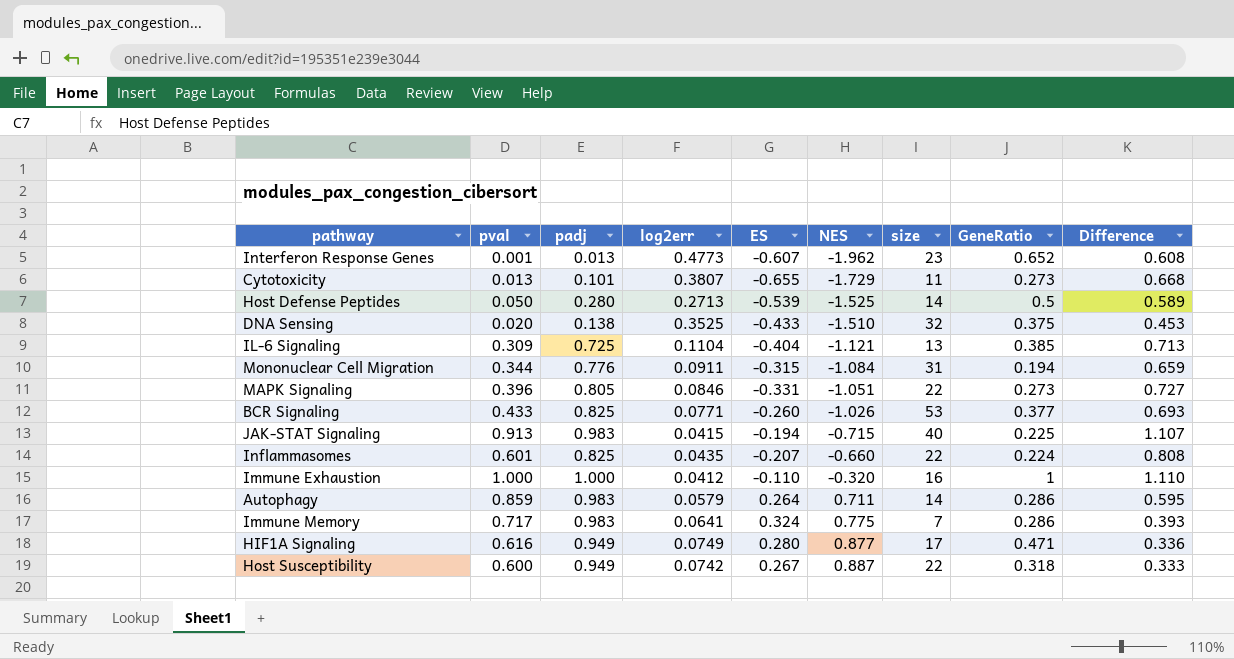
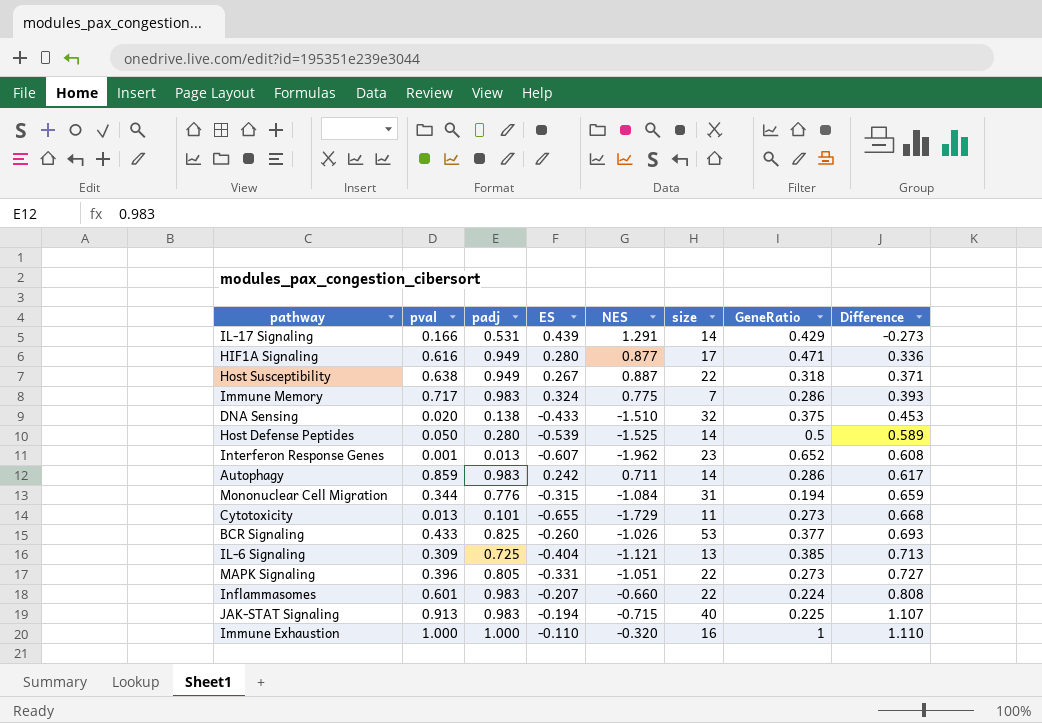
row order: NES ascending -> Difference ascending
column log2err | position: 4 -> none
row IL-17 Signaling: none -> 0.166 | 0.531 | 0.439 | 1.291 | 14 | 0.429 | -0.273
Host Susceptibility | pval: 0.600 -> 0.638
Host Susceptibility | Difference: 0.333 -> 0.371
Autophagy | ES: 0.264 -> 0.242
Autophagy | Difference: 0.595 -> 0.617
Inflammasomes | padj: 0.825 -> 0.983

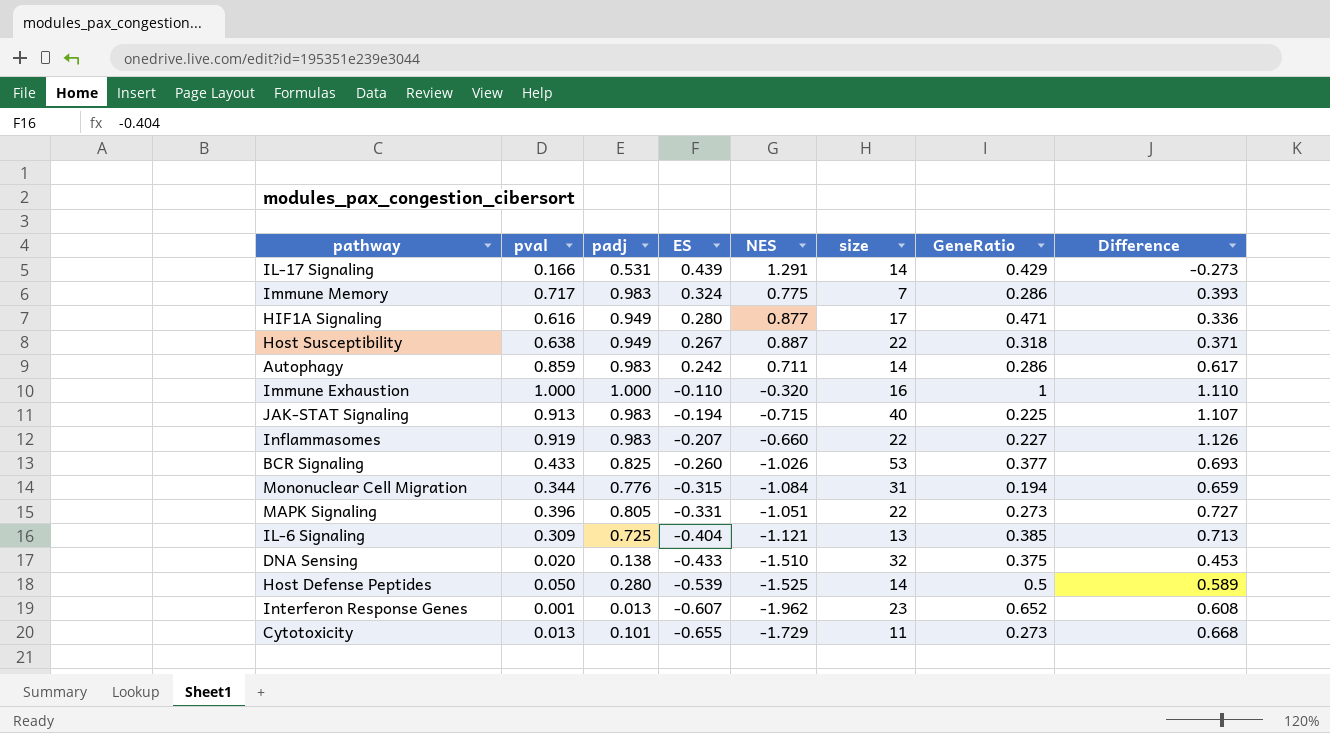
row order: Difference ascending -> ES descending
Inflammasomes | pval: 0.601 -> 0.919
Inflammasomes | GeneRatio: 0.224 -> 0.227
Inflammasomes | Difference: 0.808 -> 1.126

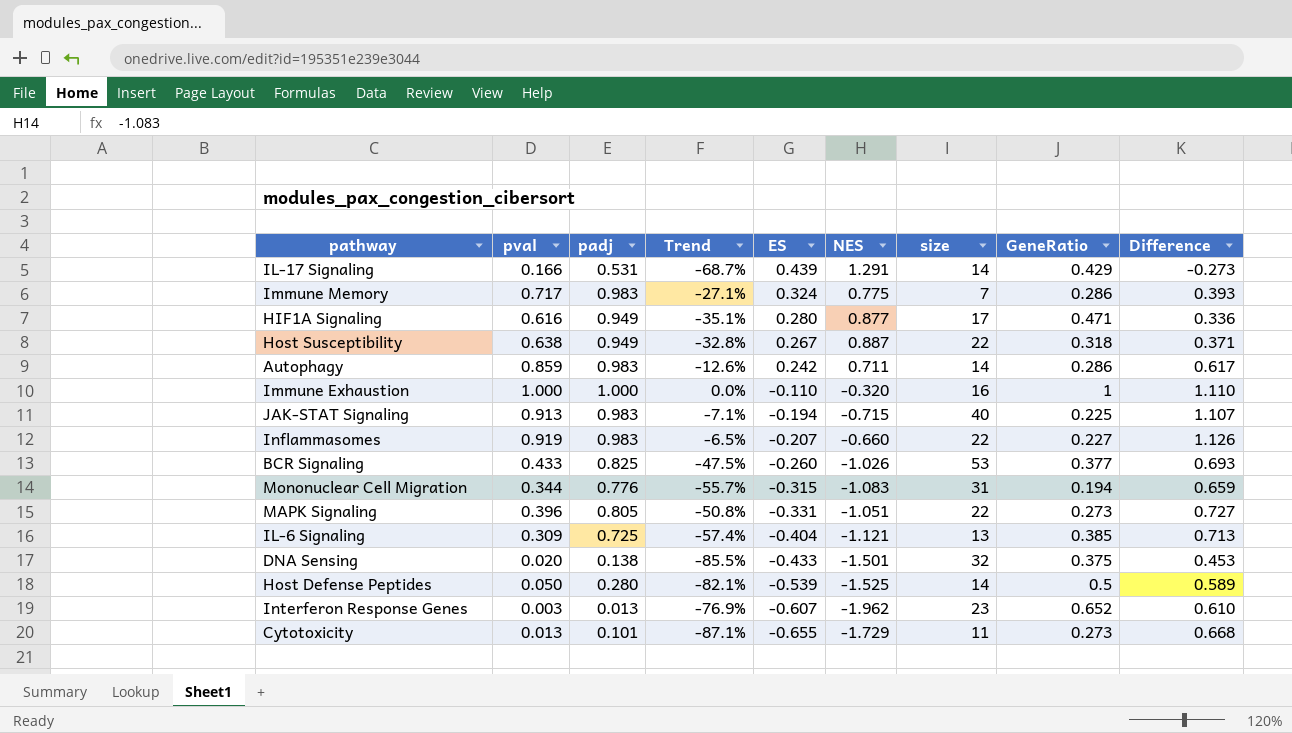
column Trend | formula: none -> ([pval] - [padj]) / [padj]
Mononuclear Cell Migration | NES: -1.084 -> -1.083
DNA Sensing | NES: -1.510 -> -1.501
Interferon Response Genes | pval: 0.001 -> 0.003
Interferon Response Genes | Difference: 0.608 -> 0.610

